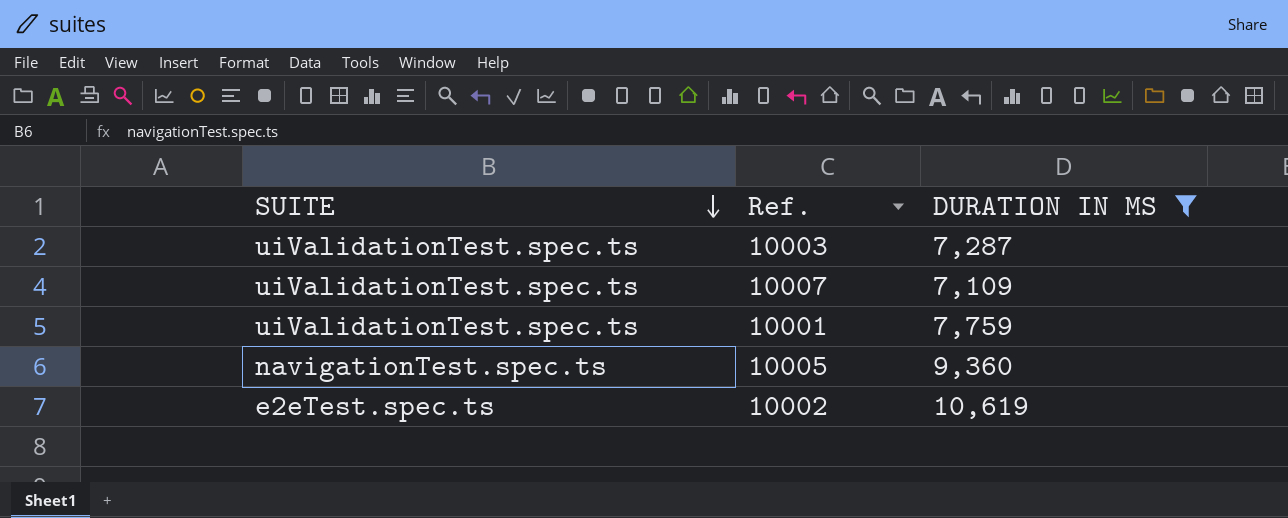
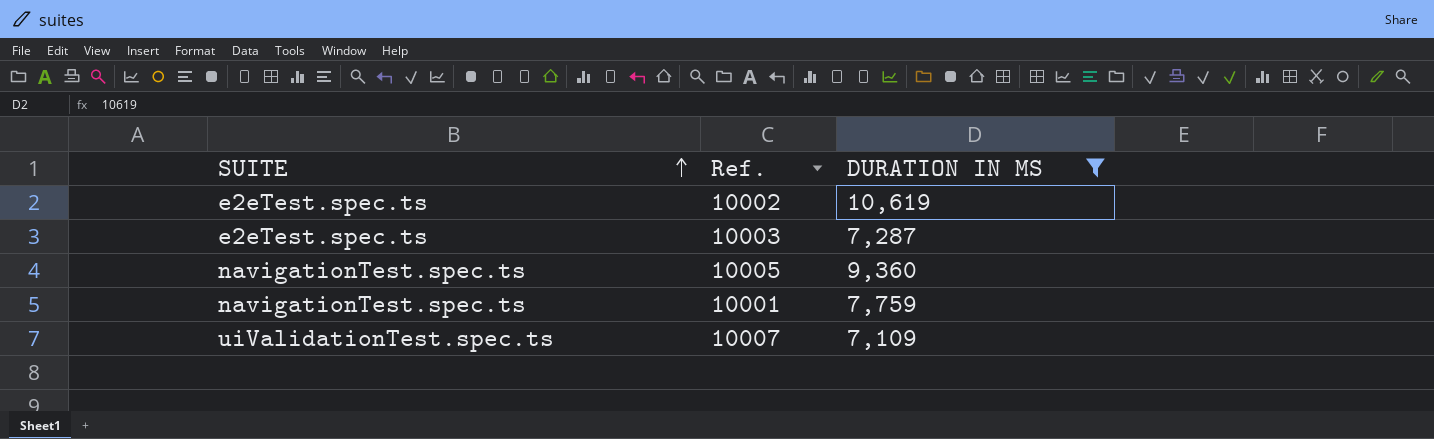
row order: SUITE descending -> SUITE ascending
10003 | SUITE: uiValidationTest.spec.ts -> e2eTest.spec.ts
10001 | SUITE: uiValidationTest.spec.ts -> navigationTest.spec.ts

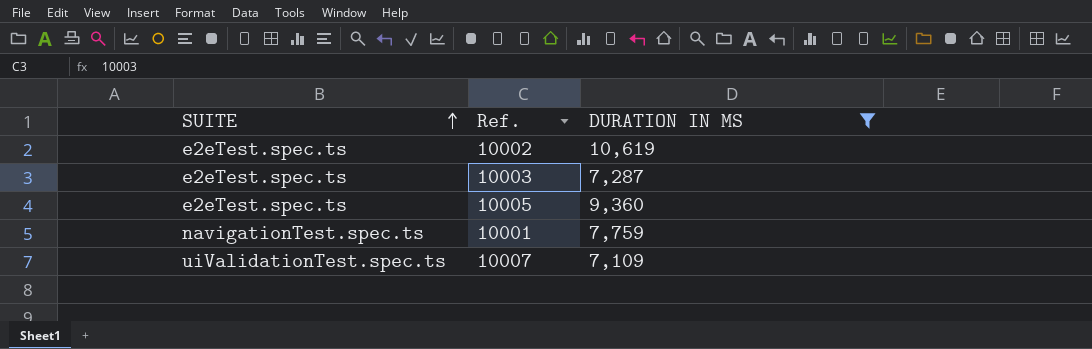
10005 | SUITE: navigationTest.spec.ts -> e2eTest.spec.ts

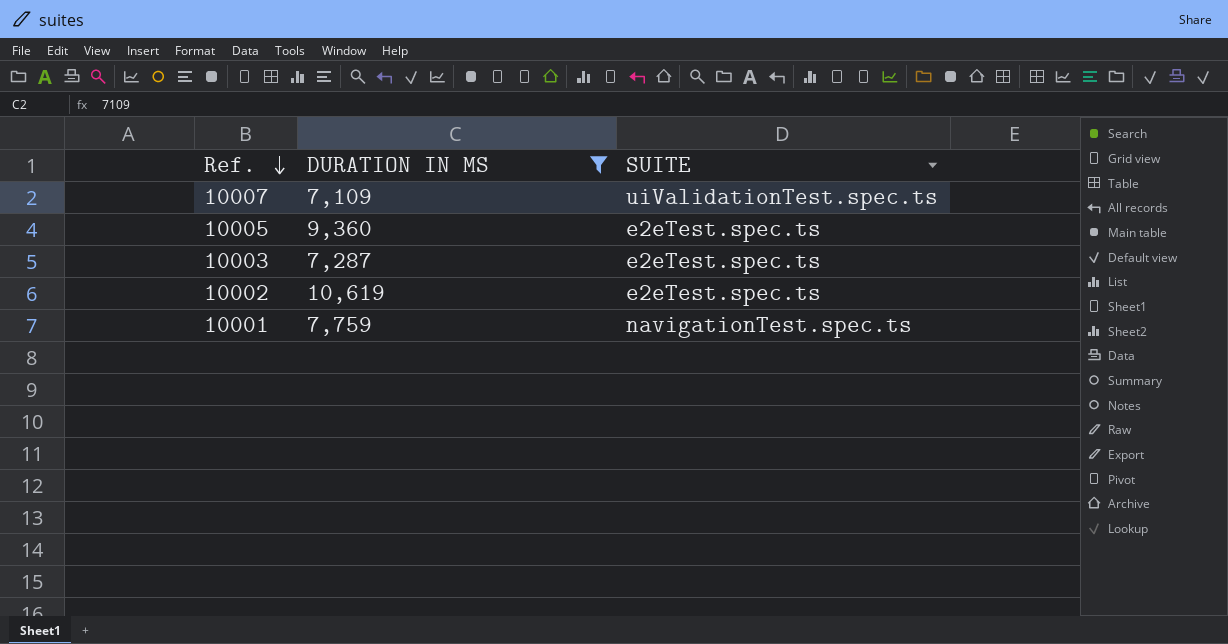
row order: SUITE ascending -> Ref. descending
column SUITE | position: 1 -> 3

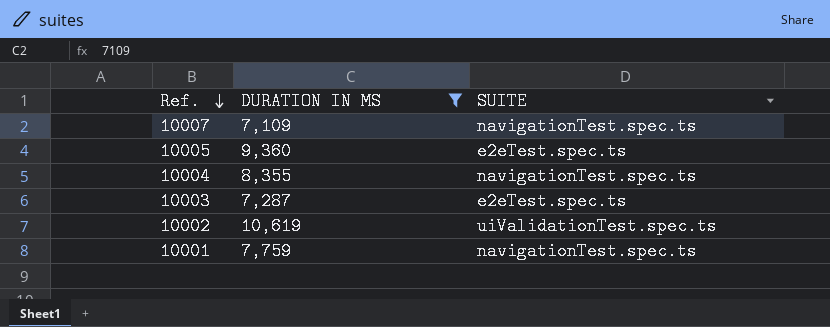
10007 | SUITE: uiValidationTest.spec.ts -> navigationTest.spec.ts
row 10004: none -> 8,355 | navigationTest.spec.ts
10002 | SUITE: e2eTest.spec.ts -> uiValidationTest.spec.ts

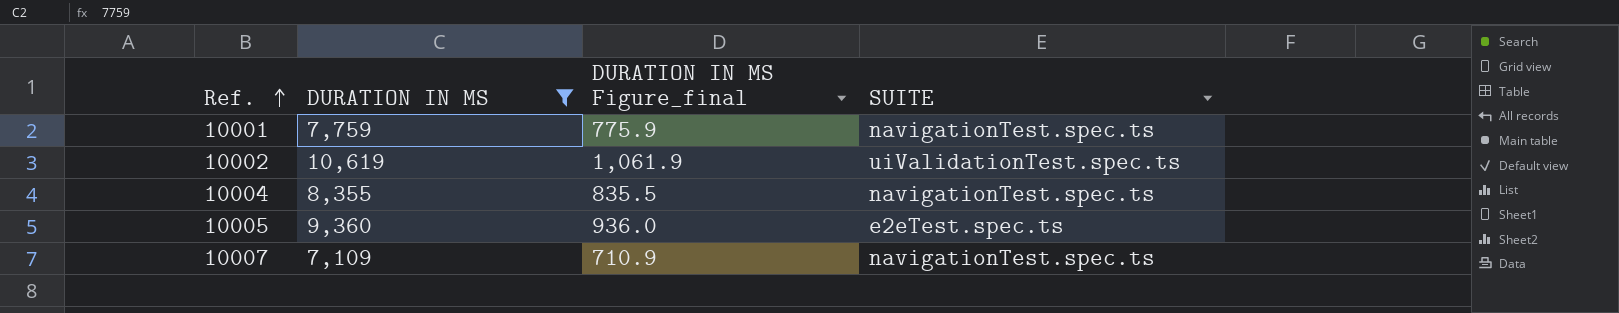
row order: Ref. descending -> Ref. ascending
column DURATION IN MS Figure_final | formula: none -> [DURATION IN MS] * 0.1
row 10003: 7,287 | e2eTest.spec.ts -> none

